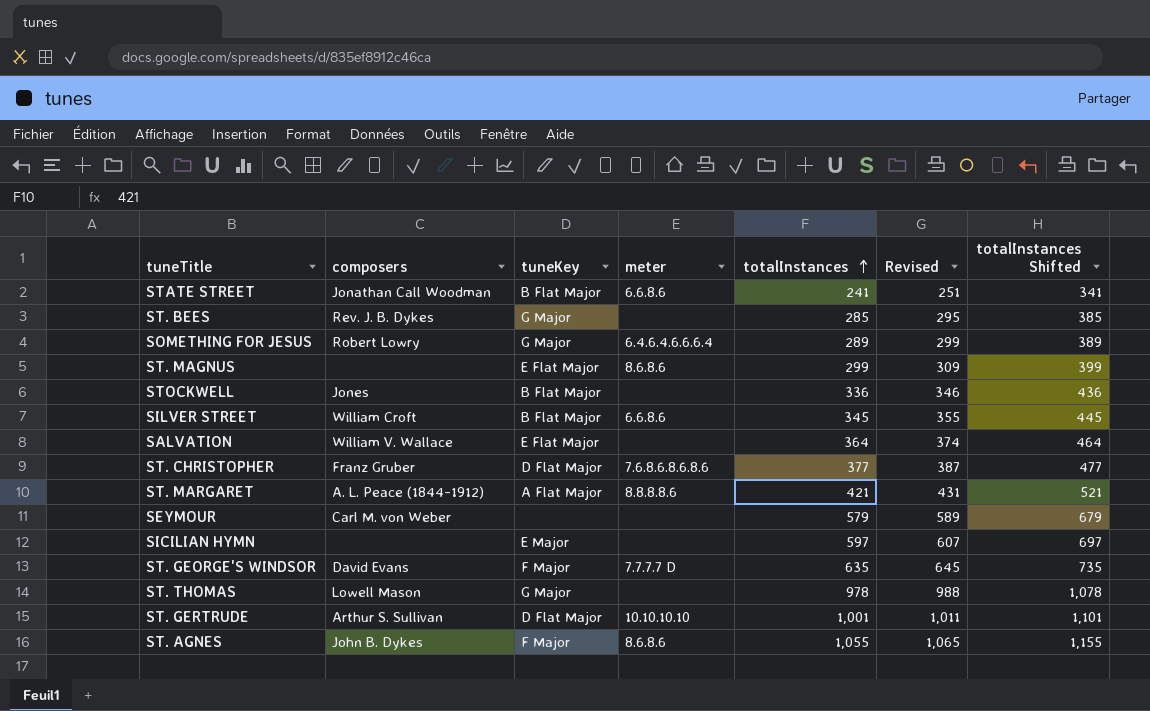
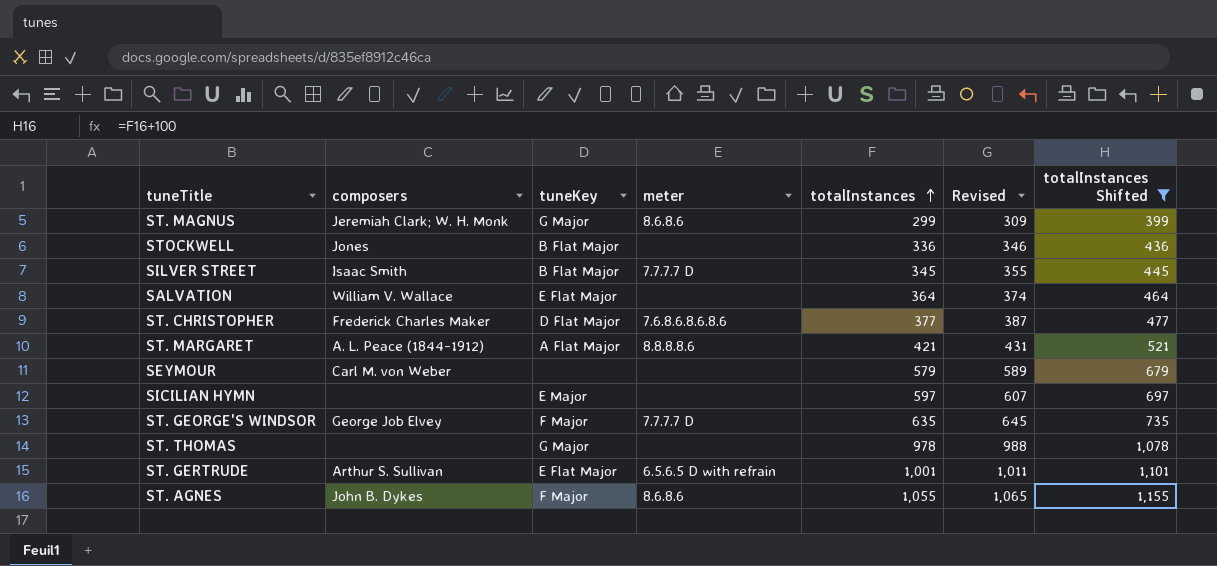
filter: none -> totalInstances Shifted >= 399
ST. MAGNUS | composers: none -> Jeremiah Clark; W. H. Monk
ST. MAGNUS | tuneKey: E Flat Major -> G Major
SILVER STREET | composers: William Croft -> Isaac Smith
SILVER STREET | meter: 6.6.8.6 -> 7.7.7.7 D
ST. CHRISTOPHER | composers: Franz Gruber -> Frederick Charles Maker
ST. GEORGE'S WINDSOR | composers: David Evans -> George Job Elvey
ST. THOMAS | composers: Lowell Mason -> none
ST. GERTRUDE | tuneKey: D Flat Major -> E Flat Major
ST. GERTRUDE | meter: 10.10.10.10 -> 6.5.6.5 D with refrain

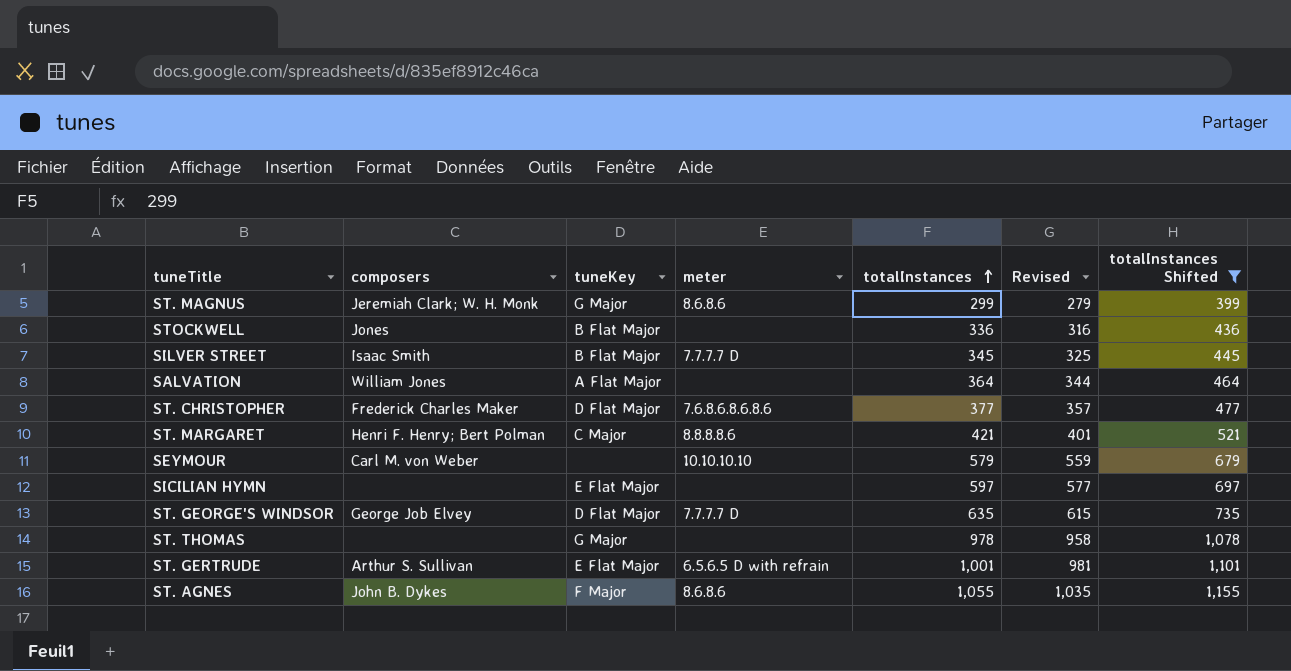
column Revised | formula: [totalInstances] + 10 -> [totalInstances] - 20
SALVATION | composers: William V. Wallace -> William Jones
SALVATION | tuneKey: E Flat Major -> A Flat Major
ST. MARGARET | composers: A. L. Peace (1844-1912) -> Henri F. Henry; Bert Polman
ST. MARGARET | tuneKey: A Flat Major -> C Major
SEYMOUR | meter: none -> 10.10.10.10
SICILIAN HYMN | tuneKey: E Major -> E Flat Major
ST. GEORGE'S WINDSOR | tuneKey: F Major -> D Flat Major

